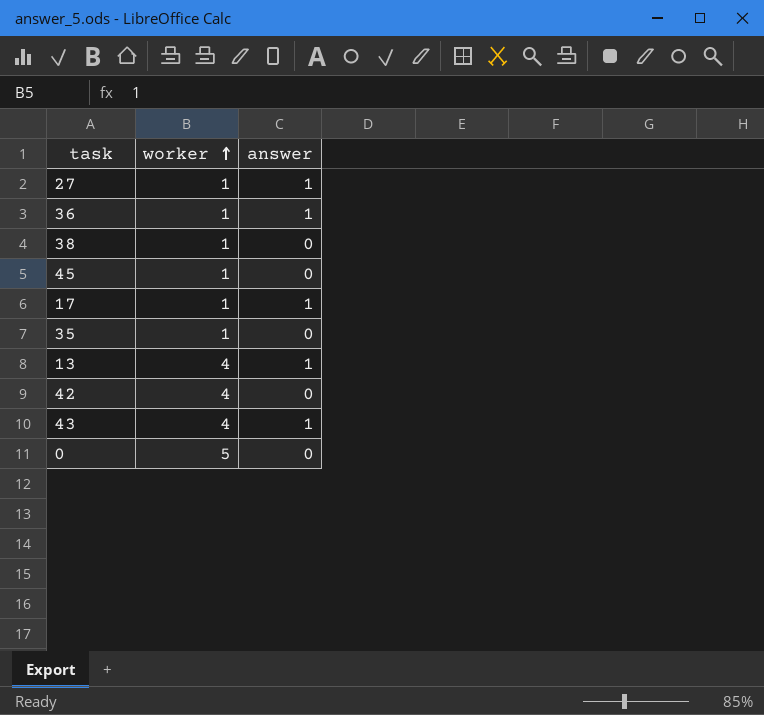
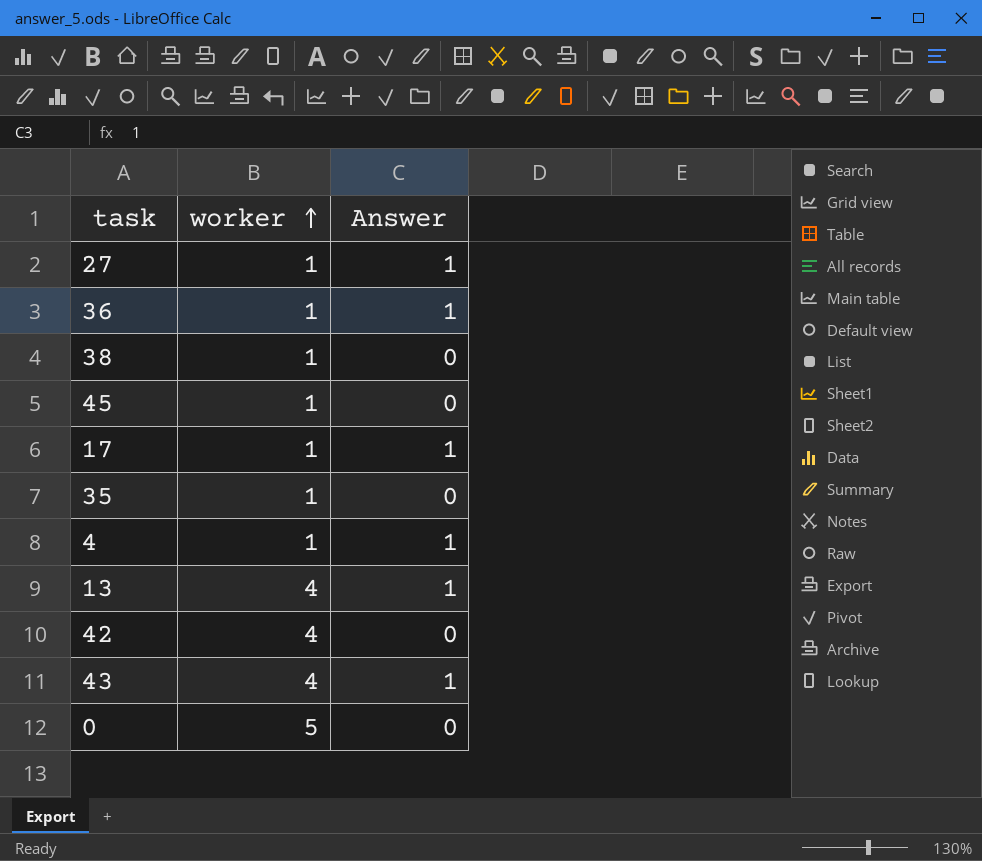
column name: answer -> Answer
row 4: none -> 1 | 1

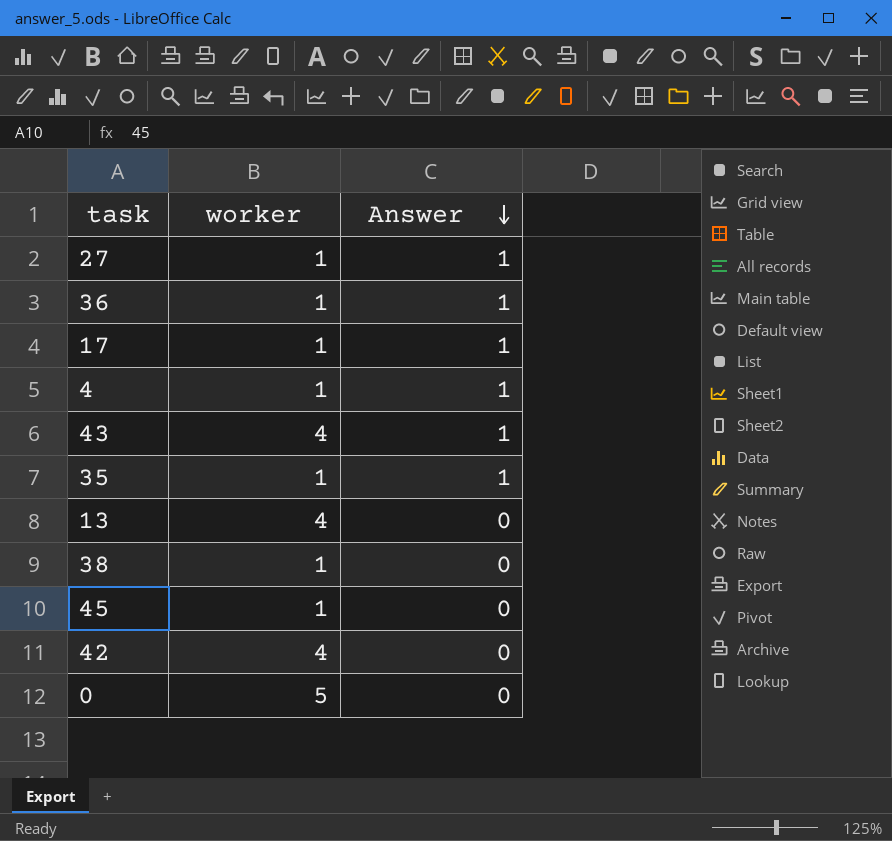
row order: worker ascending -> Answer descending
35 | Answer: 0 -> 1
13 | Answer: 1 -> 0

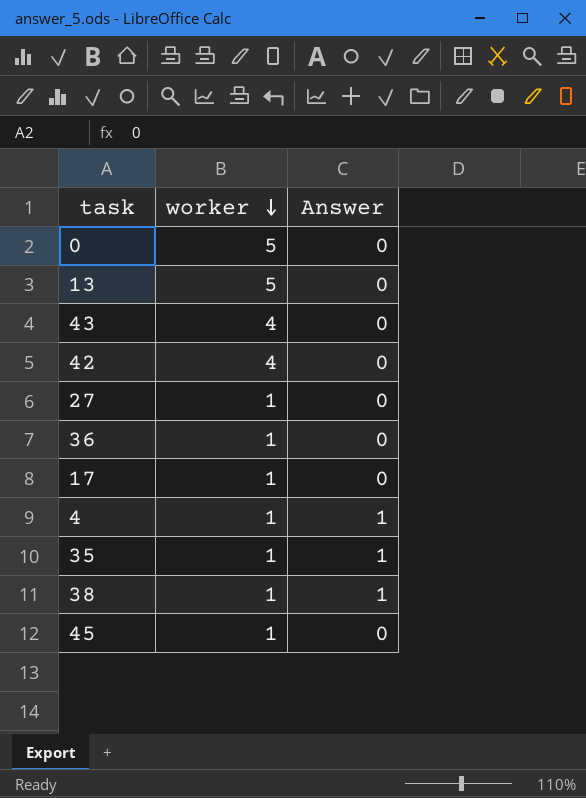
row order: Answer descending -> worker descending
13 | worker: 4 -> 5
43 | Answer: 1 -> 0
27 | Answer: 1 -> 0
36 | Answer: 1 -> 0
17 | Answer: 1 -> 0
38 | Answer: 0 -> 1

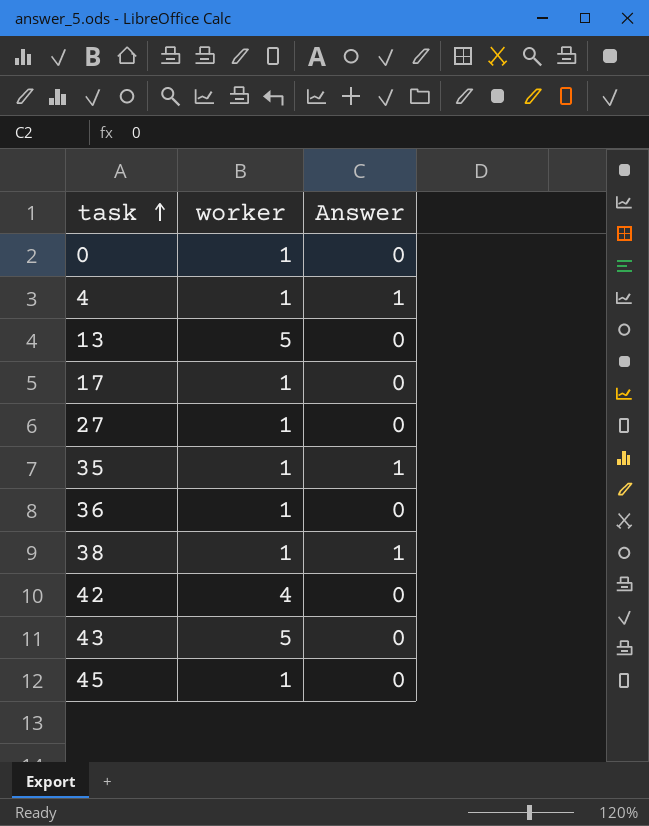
row order: worker descending -> task ascending
0 | worker: 5 -> 1
43 | worker: 4 -> 5

